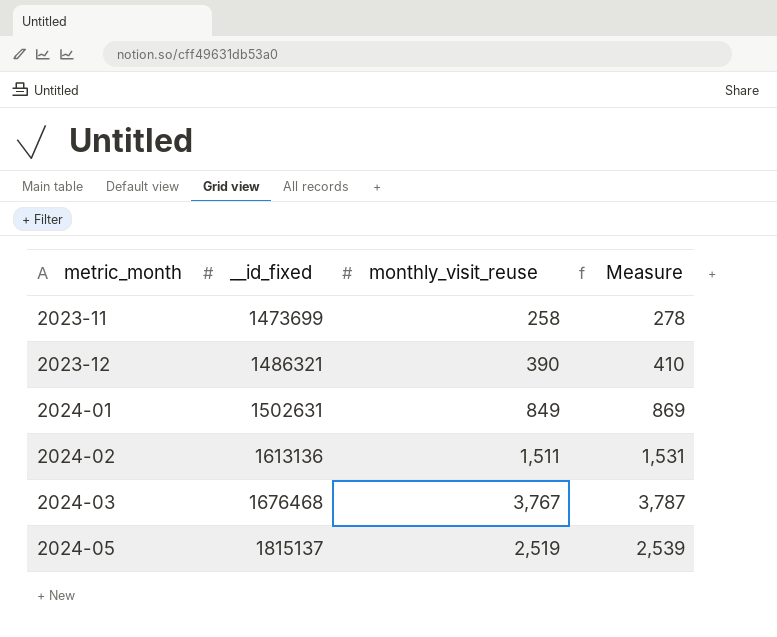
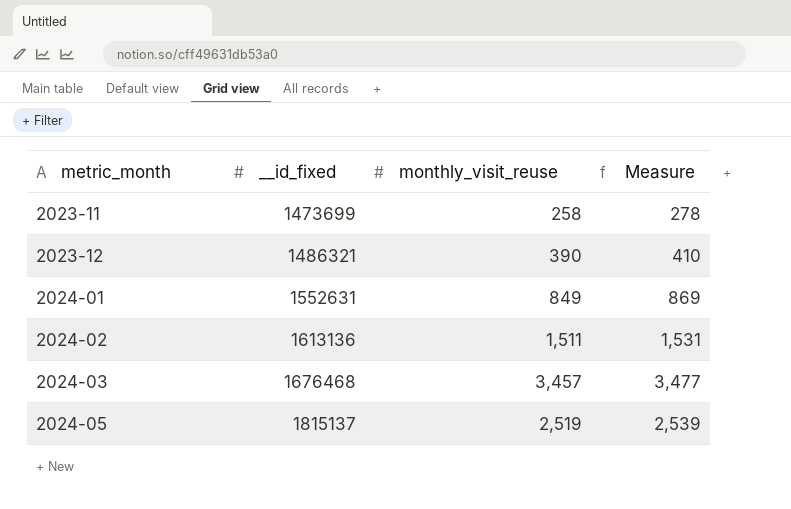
2024-01 | __id_fixed: 1502631 -> 1552631
2024-03 | monthly_visit_reuse: 3,767 -> 3,457
2024-03 | Measure: 3,787 -> 3,477

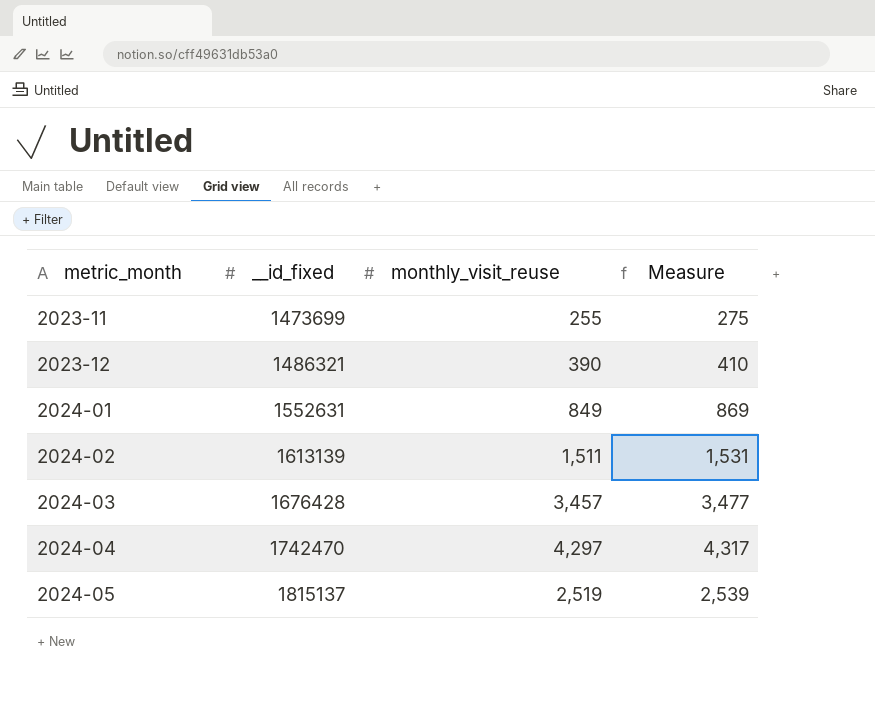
2023-11 | monthly_visit_reuse: 258 -> 255
2023-11 | Measure: 278 -> 275
2024-02 | __id_fixed: 1613136 -> 1613139
2024-03 | __id_fixed: 1676468 -> 1676428
row 2024-04: none -> 1742470 | 4,297 | 4,317

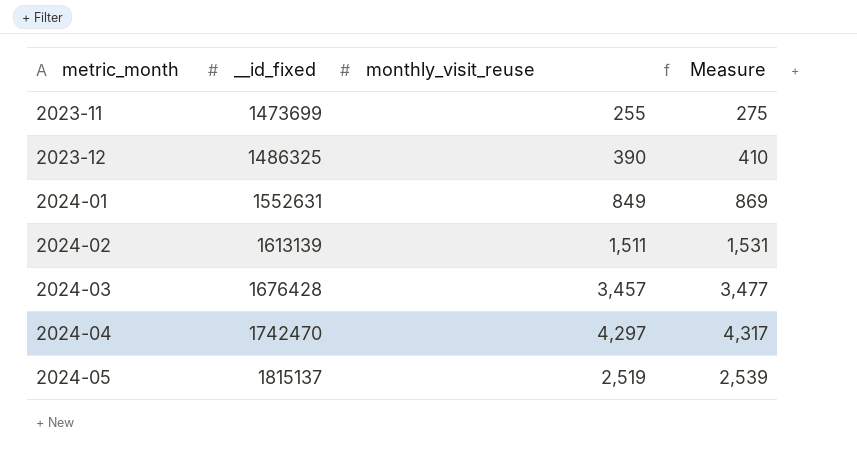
2023-12 | __id_fixed: 1486321 -> 1486325

